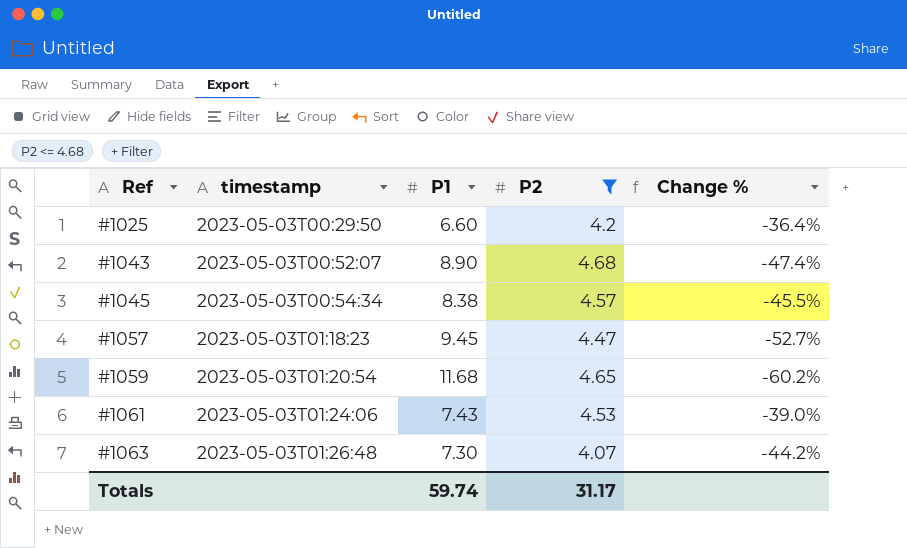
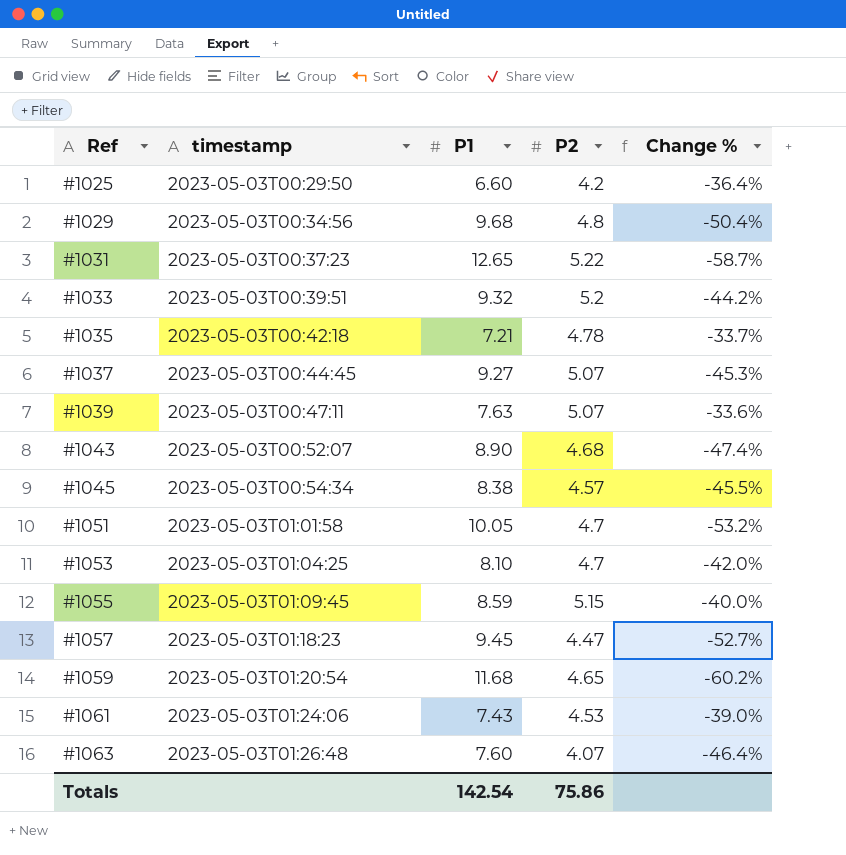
filter: P2 <= 4.68 -> none
#1063 | P1: 7.30 -> 7.60
#1063 | Change %: -44.2% -> -46.4%
Totals | P1: 59.74 -> 142.54
Totals | P2: 31.17 -> 75.86

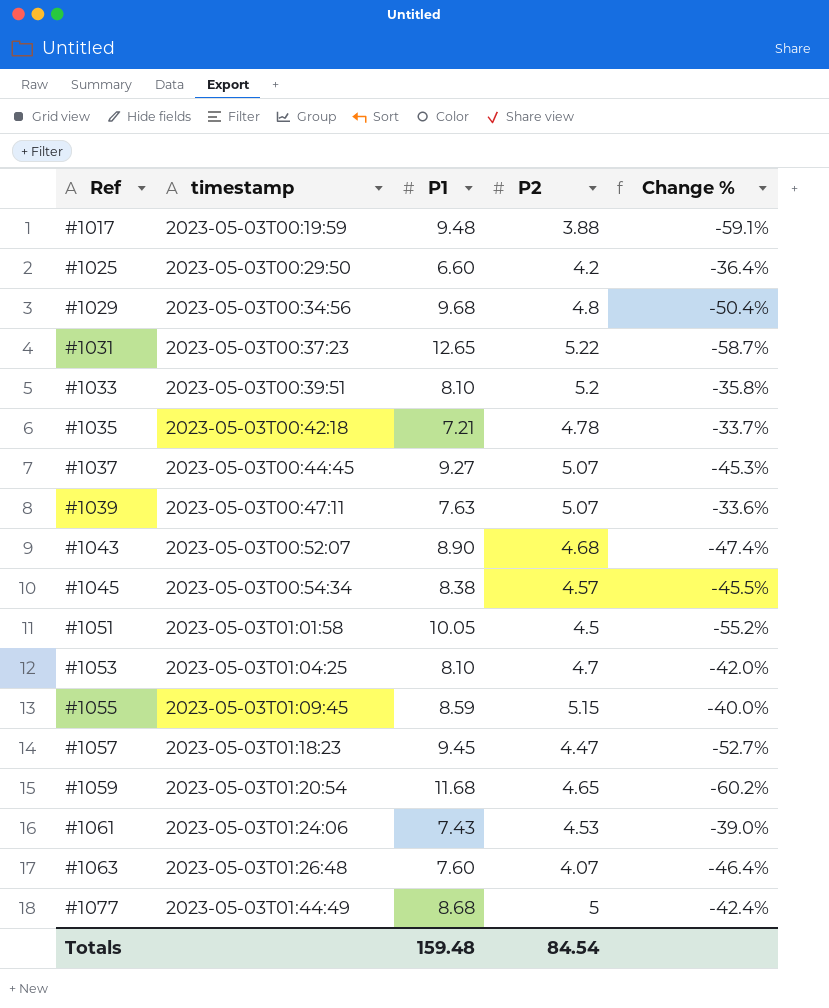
row #1017: none -> 2023-05-03T00:19:59 | 9.48 | 3.88 | -59.1%
#1033 | P1: 9.32 -> 8.10
#1033 | Change %: -44.2% -> -35.8%
#1051 | P2: 4.7 -> 4.5
#1051 | Change %: -53.2% -> -55.2%
row #1077: none -> 2023-05-03T01:44:49 | 8.68 | 5 | -42.4%
Totals | P1: 142.54 -> 159.48
Totals | P2: 75.86 -> 84.54

